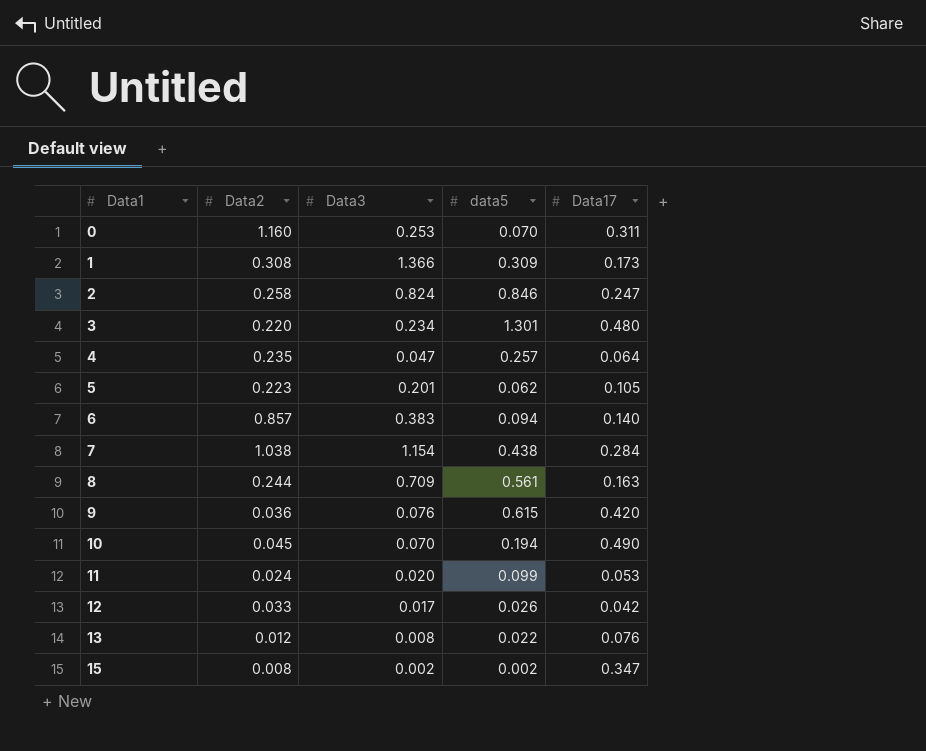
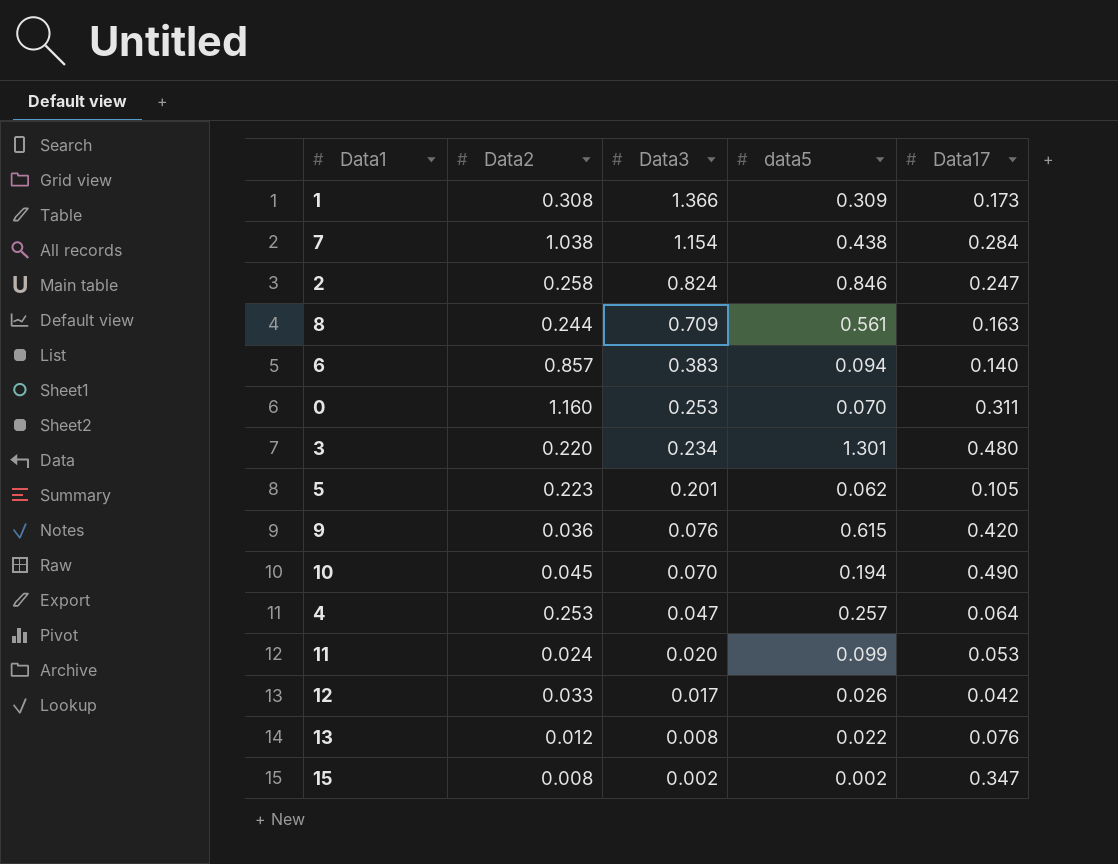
row order: Data1 ascending -> Data3 descending
4 | Data2: 0.235 -> 0.253

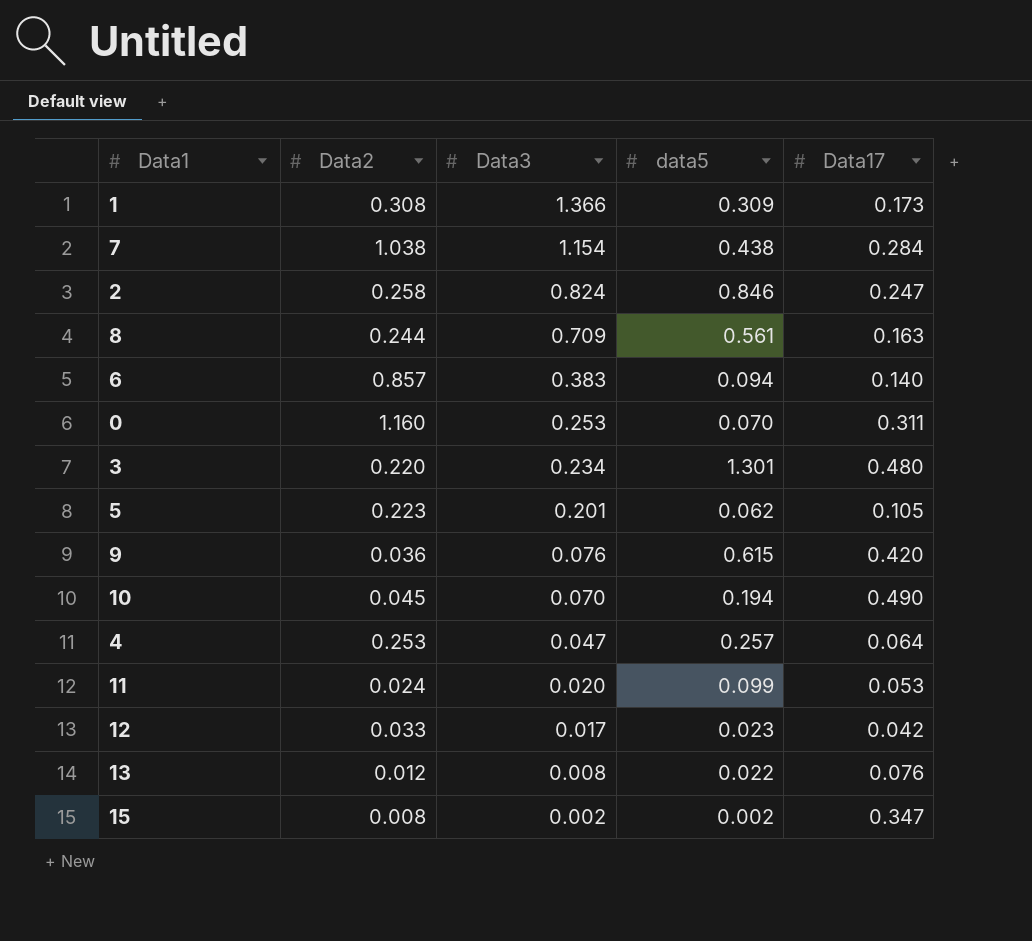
12 | data5: 0.026 -> 0.023

